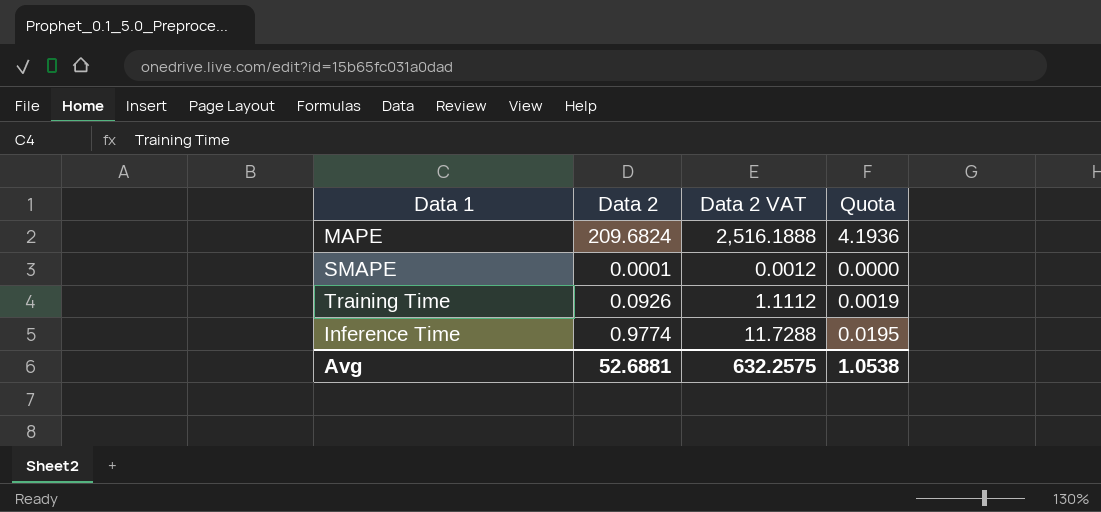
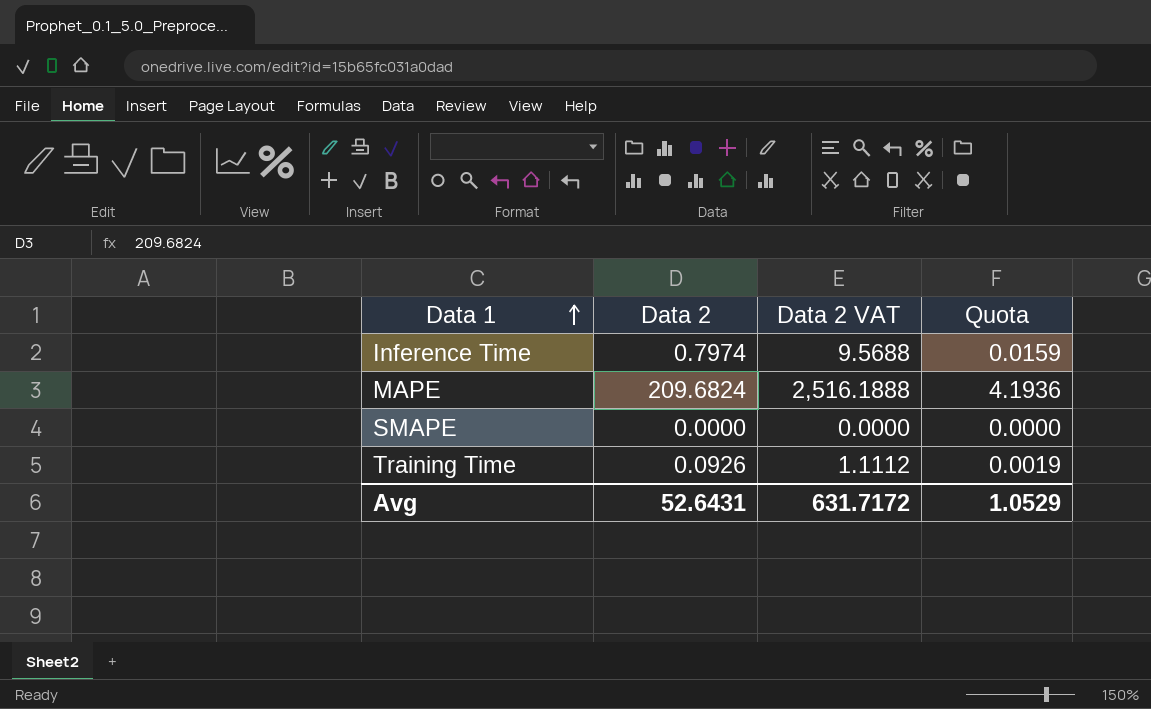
row order: none -> Data 1 ascending
Inference Time | Data 2: 0.9774 -> 0.7974
Inference Time | Data 2 VAT: 11.7288 -> 9.5688
Inference Time | Quota: 0.0195 -> 0.0159
SMAPE | Data 2: 0.0001 -> 0.0000
SMAPE | Data 2 VAT: 0.0012 -> 0.0000
Avg | Data 2: 52.6881 -> 52.6431
Avg | Data 2 VAT: 632.2575 -> 631.7172
Avg | Quota: 1.0538 -> 1.0529

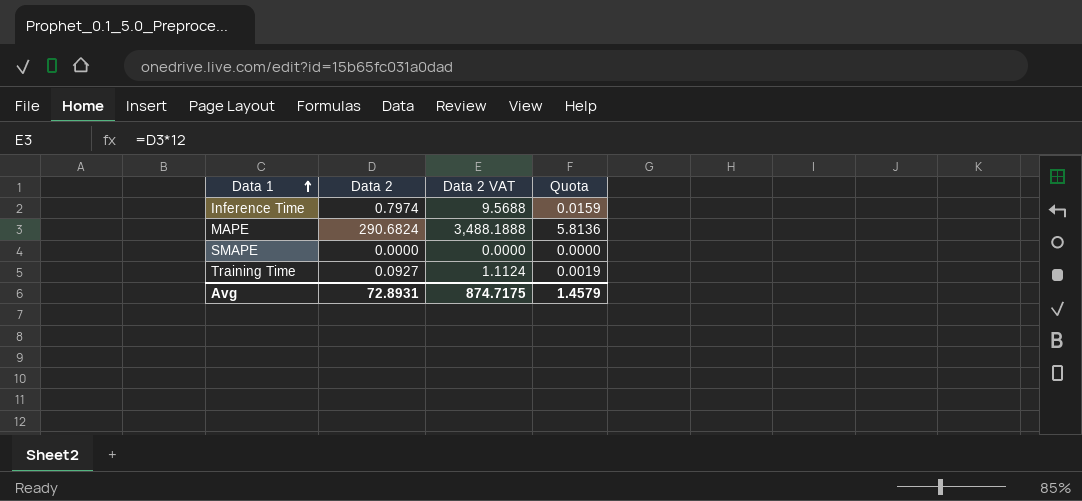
MAPE | Data 2: 209.6824 -> 290.6824
MAPE | Data 2 VAT: 2,516.1888 -> 3,488.1888
MAPE | Quota: 4.1936 -> 5.8136
Training Time | Data 2: 0.0926 -> 0.0927
Training Time | Data 2 VAT: 1.1112 -> 1.1124
Avg | Data 2: 52.6431 -> 72.8931
Avg | Data 2 VAT: 631.7172 -> 874.7175
Avg | Quota: 1.0529 -> 1.4579

